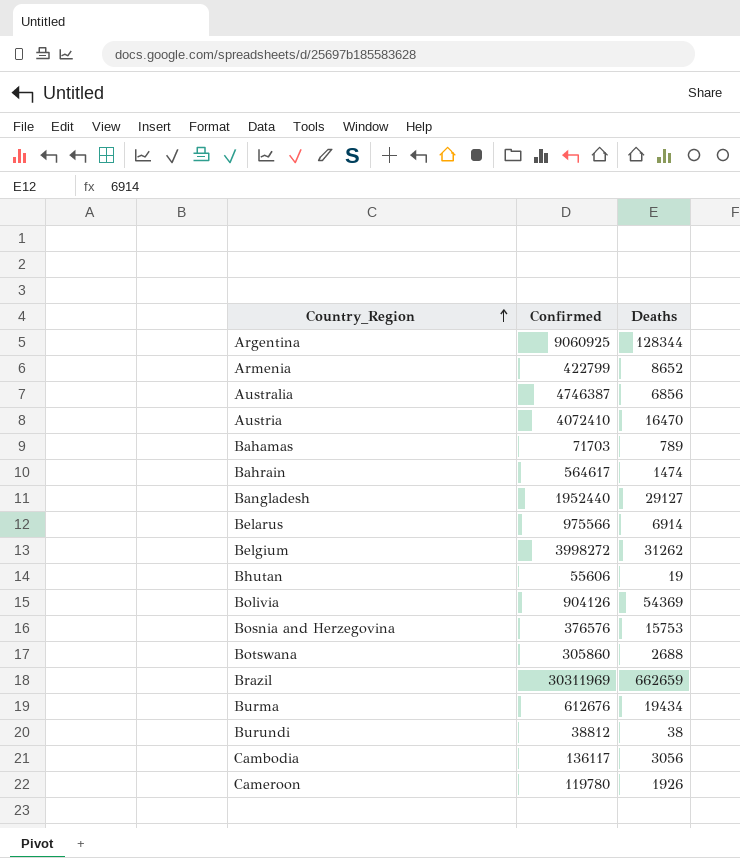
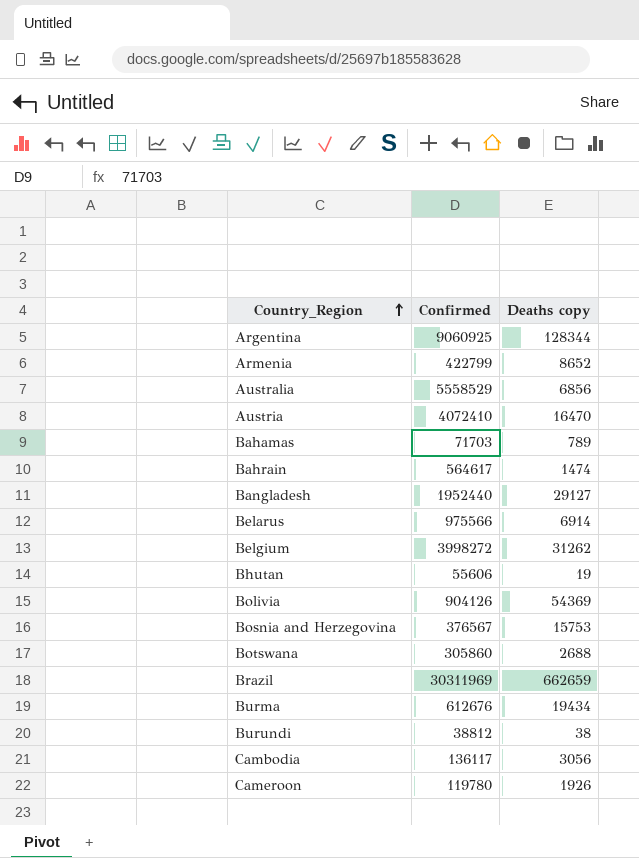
column name: Deaths -> Deaths copy
Australia | Confirmed: 4746387 -> 5558529
Bosnia and Herzegovina | Confirmed: 376576 -> 376567

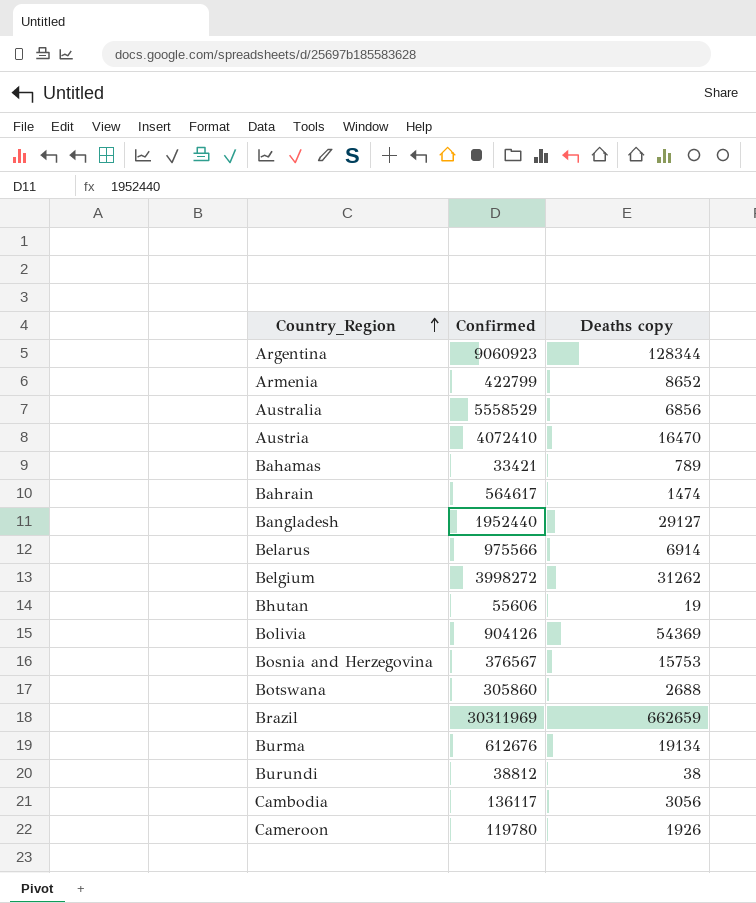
Argentina | Confirmed: 9060925 -> 9060923
Bahamas | Confirmed: 71703 -> 33421
Burma | Deaths copy: 19434 -> 19134

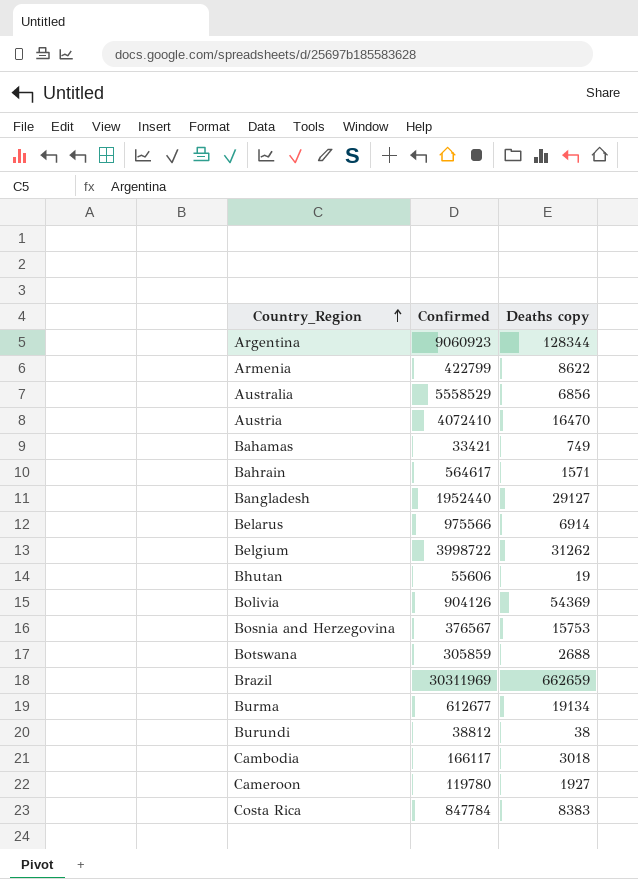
Armenia | Deaths copy: 8652 -> 8622
Bahamas | Deaths copy: 789 -> 749
Bahrain | Deaths copy: 1474 -> 1571
Belgium | Confirmed: 3998272 -> 3998722
Botswana | Confirmed: 305860 -> 305859
Burma | Confirmed: 612676 -> 612677
Cambodia | Confirmed: 136117 -> 166117
Cambodia | Deaths copy: 3056 -> 3018
Cameroon | Deaths copy: 1926 -> 1927
row Costa Rica: none -> 847784 | 8383

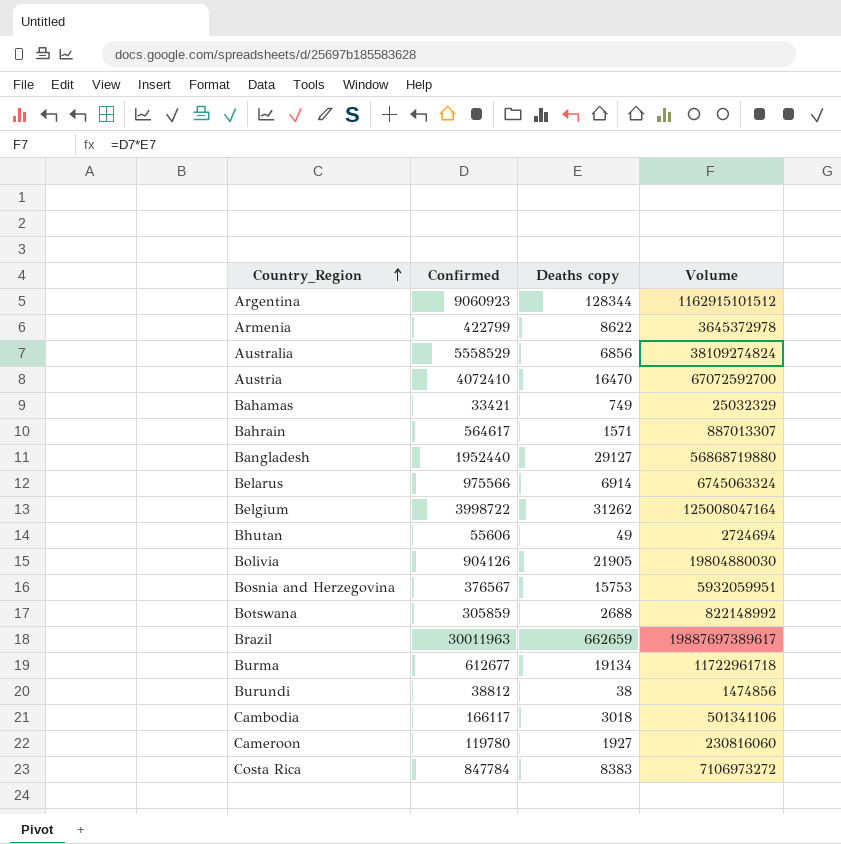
column Volume | formula: none -> [Confirmed] * [Deaths copy]
Bhutan | Deaths copy: 19 -> 49
Bolivia | Deaths copy: 54369 -> 21905
Brazil | Confirmed: 30311969 -> 30011963

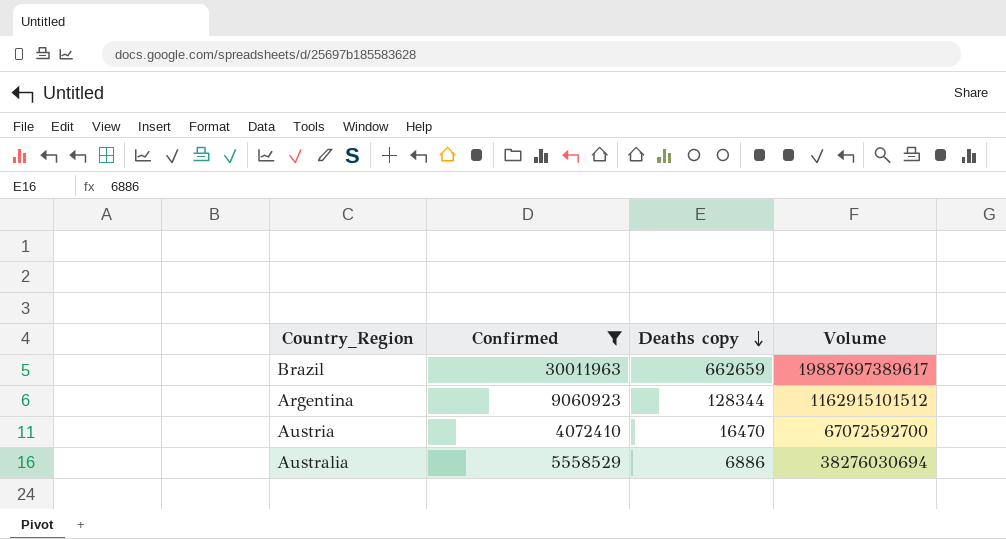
filter: none -> Confirmed >= 4072410
row order: Country_Region ascending -> Deaths copy descending
Australia | Deaths copy: 6856 -> 6886
Australia | Volume: 38109274824 -> 38276030694

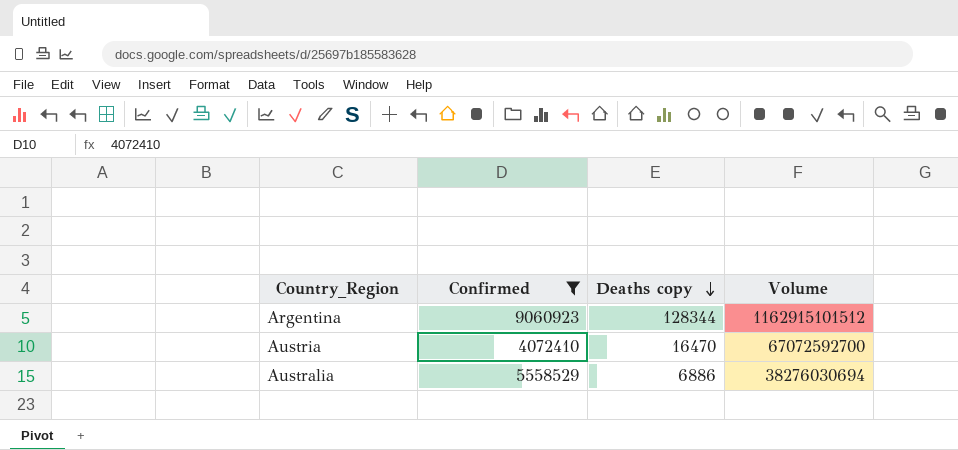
row Brazil: 30011963 | 662659 | 19887697389617 -> none

